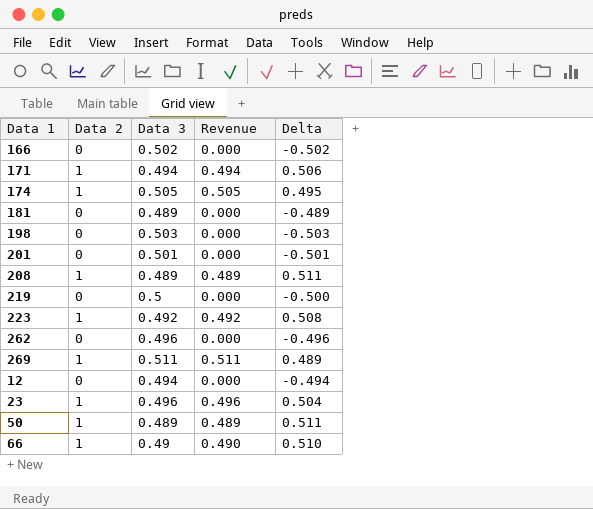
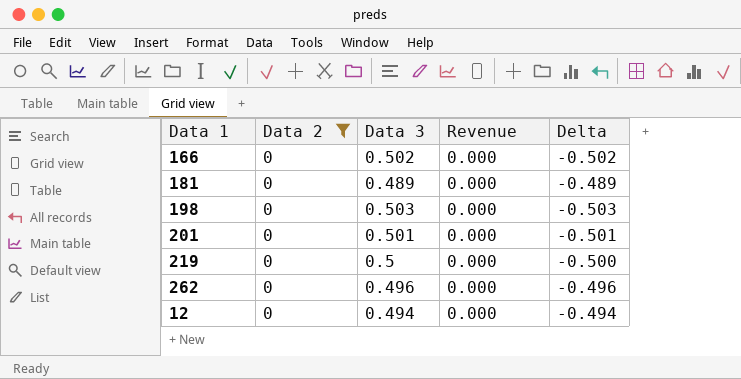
filter: none -> Data 2 = 0

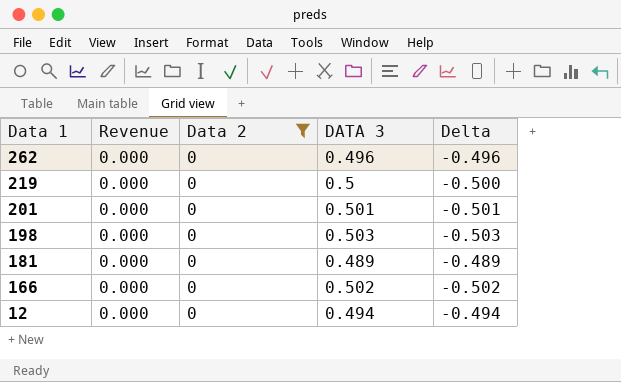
row order: none -> Data 1 descending
column Revenue | position: 4 -> 2
column name: Data 3 -> DATA 3

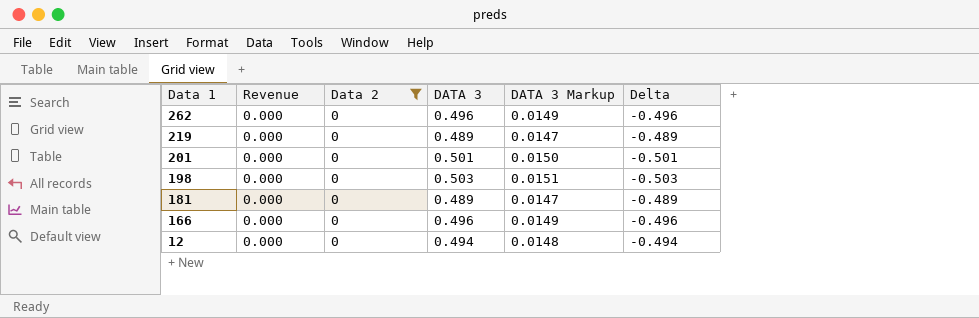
column DATA 3 Markup | formula: none -> [DATA 3] * 0.03
219 | DATA 3: 0.5 -> 0.489
219 | Delta: -0.500 -> -0.489
166 | DATA 3: 0.502 -> 0.496
166 | Delta: -0.502 -> -0.496

